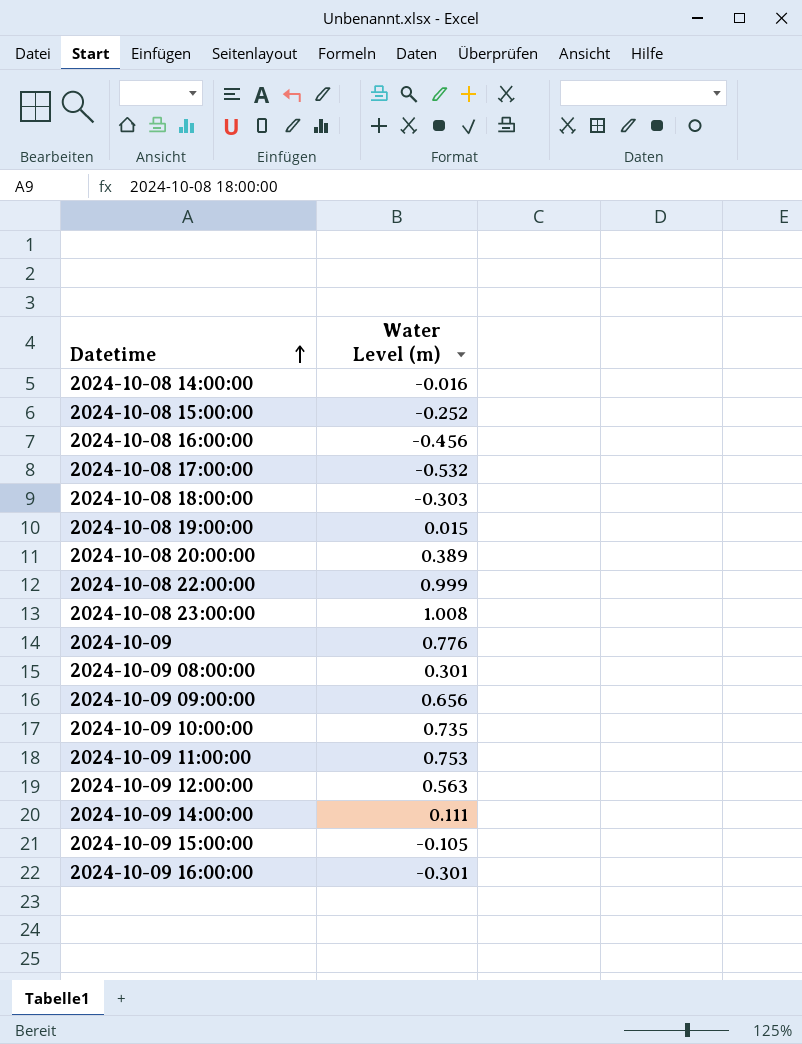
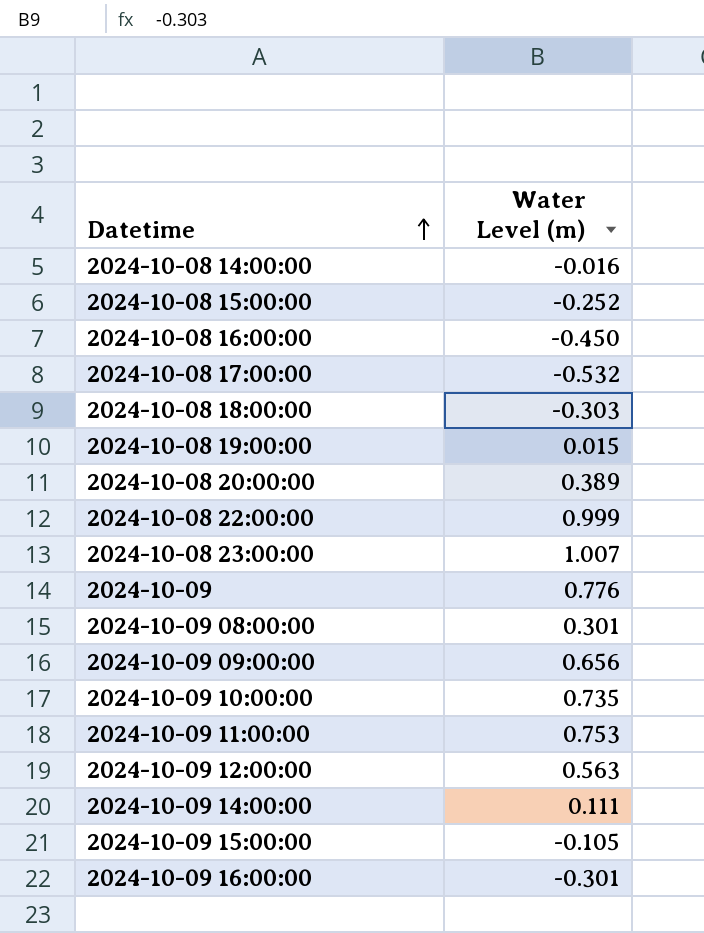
2024-10-08 16:00:00 | Water Level (m): -0.456 -> -0.450
2024-10-08 23:00:00 | Water Level (m): 1.008 -> 1.007

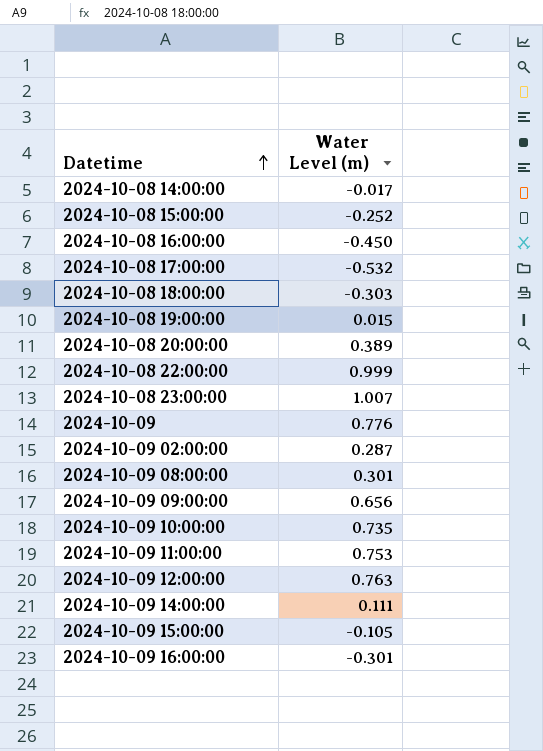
2024-10-08 14:00:00 | Water Level (m): -0.016 -> -0.017
row 2024-10-09 02:00:00: none -> 0.287
2024-10-09 12:00:00 | Water Level (m): 0.563 -> 0.763

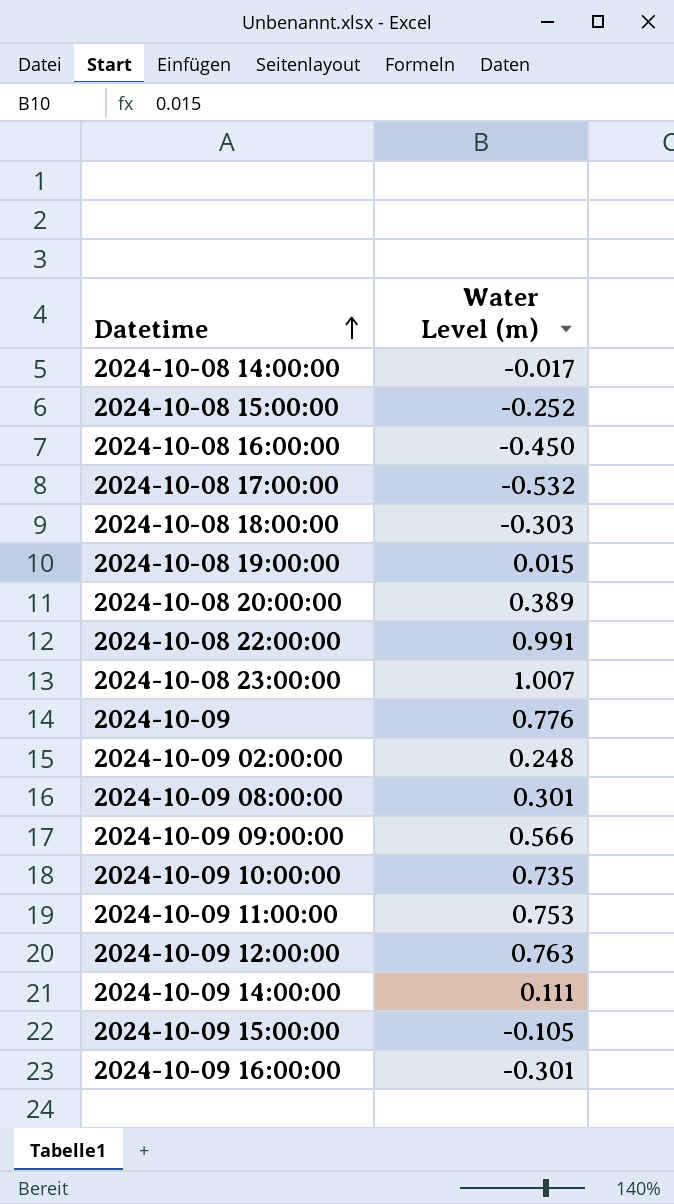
2024-10-08 22:00:00 | Water Level (m): 0.999 -> 0.991
2024-10-09 02:00:00 | Water Level (m): 0.287 -> 0.248
2024-10-09 09:00:00 | Water Level (m): 0.656 -> 0.566

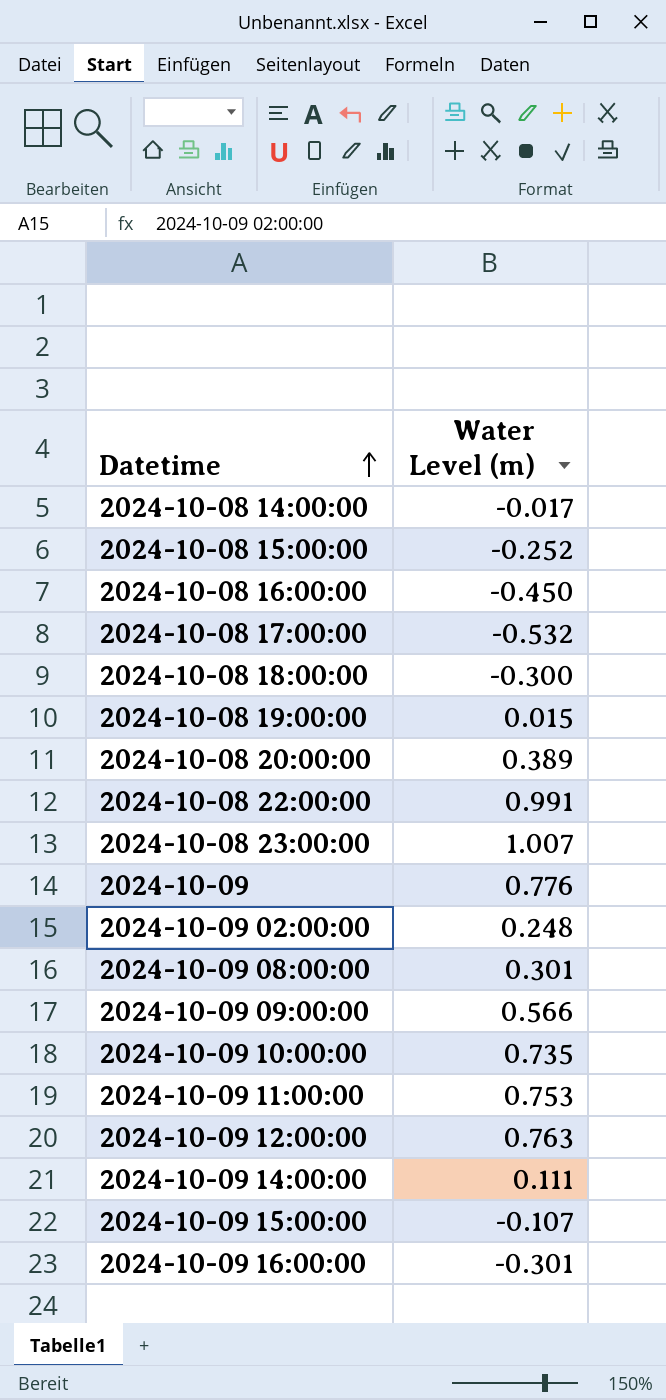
2024-10-08 18:00:00 | Water Level (m): -0.303 -> -0.300
2024-10-09 15:00:00 | Water Level (m): -0.105 -> -0.107

